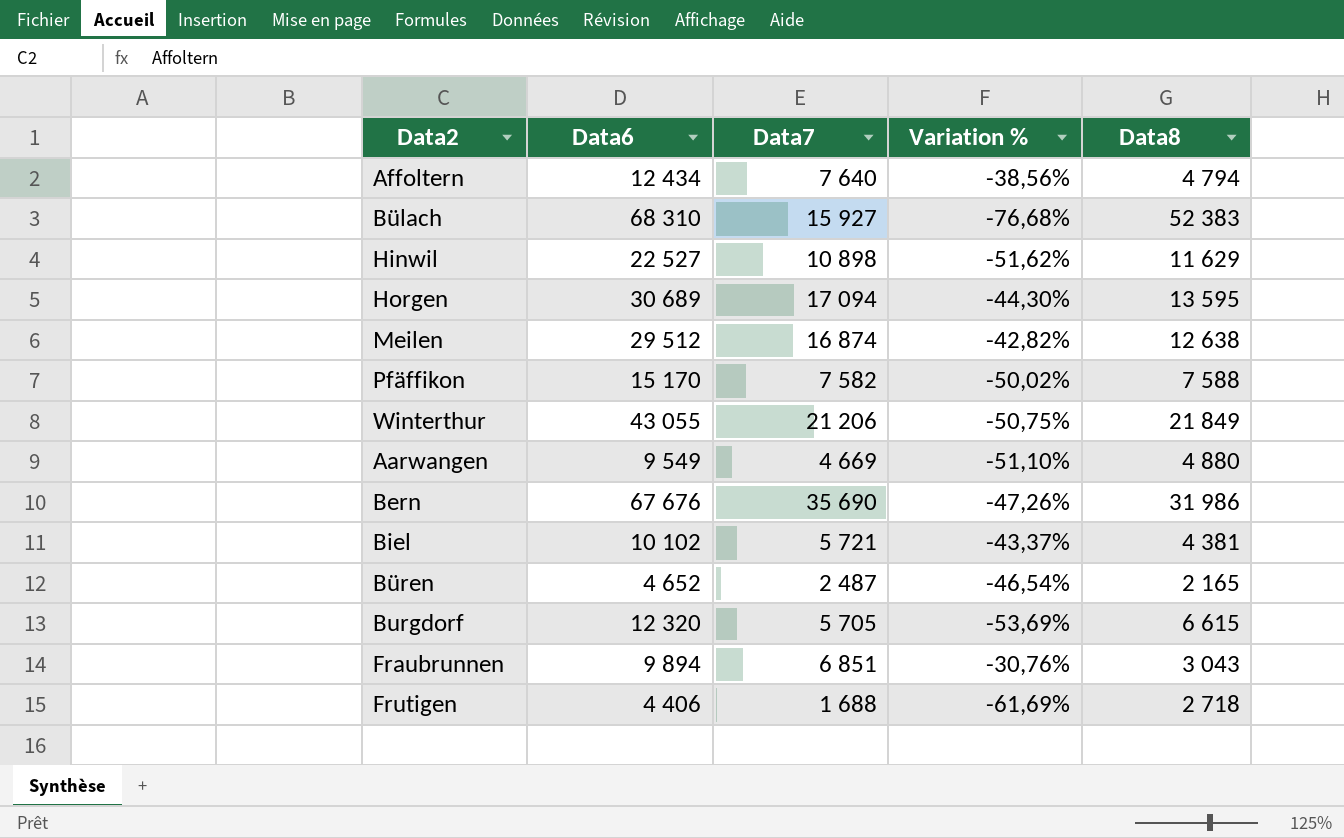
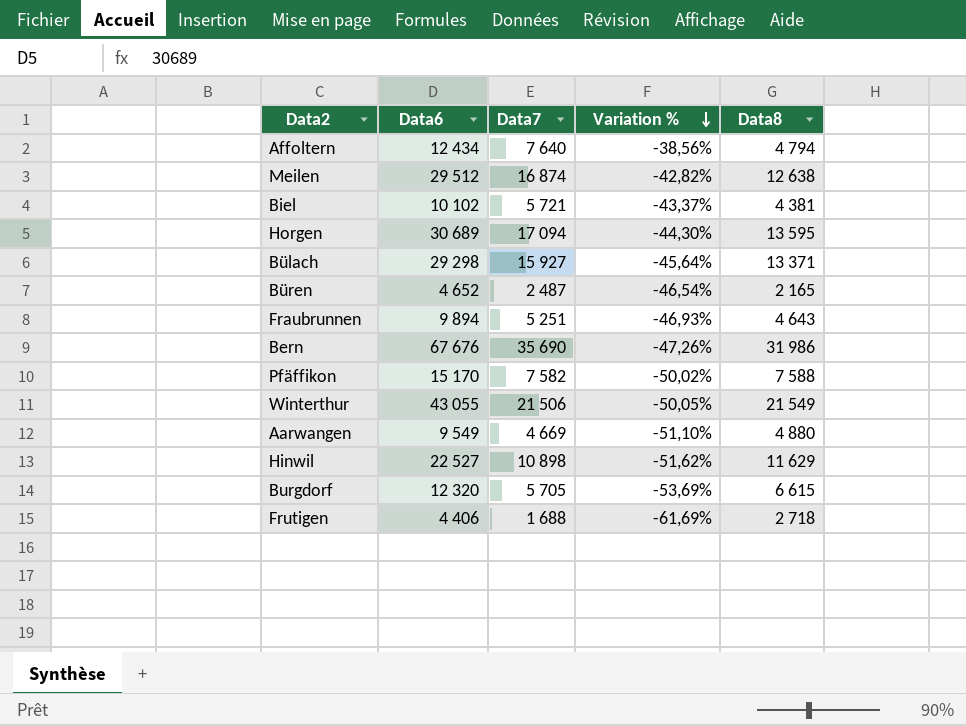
row order: none -> Variation % descending
Bülach | Data6: 68 310 -> 29 298
Bülach | Variation %: -76,68% -> -45,64%
Bülach | Data8: 52 383 -> 13 371
Fraubrunnen | Data7: 6 851 -> 5 251
Fraubrunnen | Variation %: -30,76% -> -46,93%
Fraubrunnen | Data8: 3 043 -> 4 643
Winterthur | Data7: 21 206 -> 21 506
Winterthur | Variation %: -50,75% -> -50,05%
Winterthur | Data8: 21 849 -> 21 549

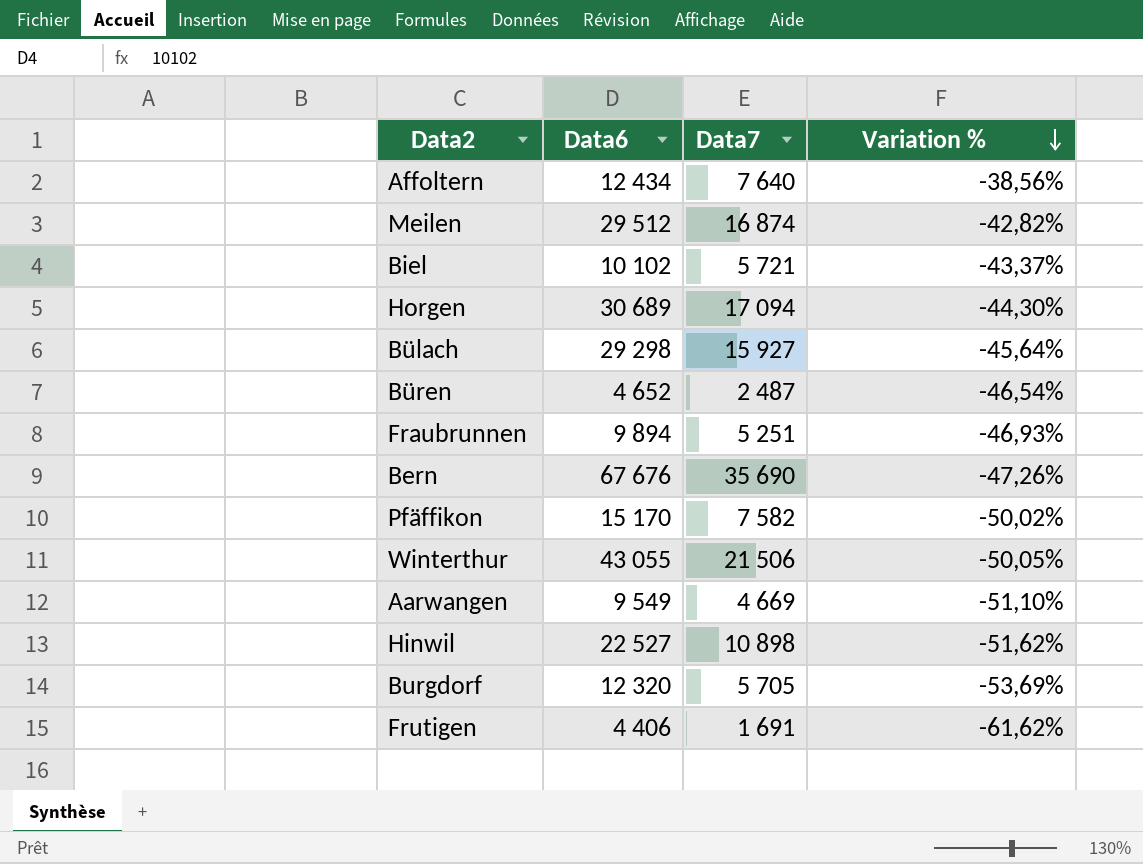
column Data8 | formula: [Data6] - [Data7] -> none
Frutigen | Data7: 1 688 -> 1 691
Frutigen | Variation %: -61,69% -> -61,62%

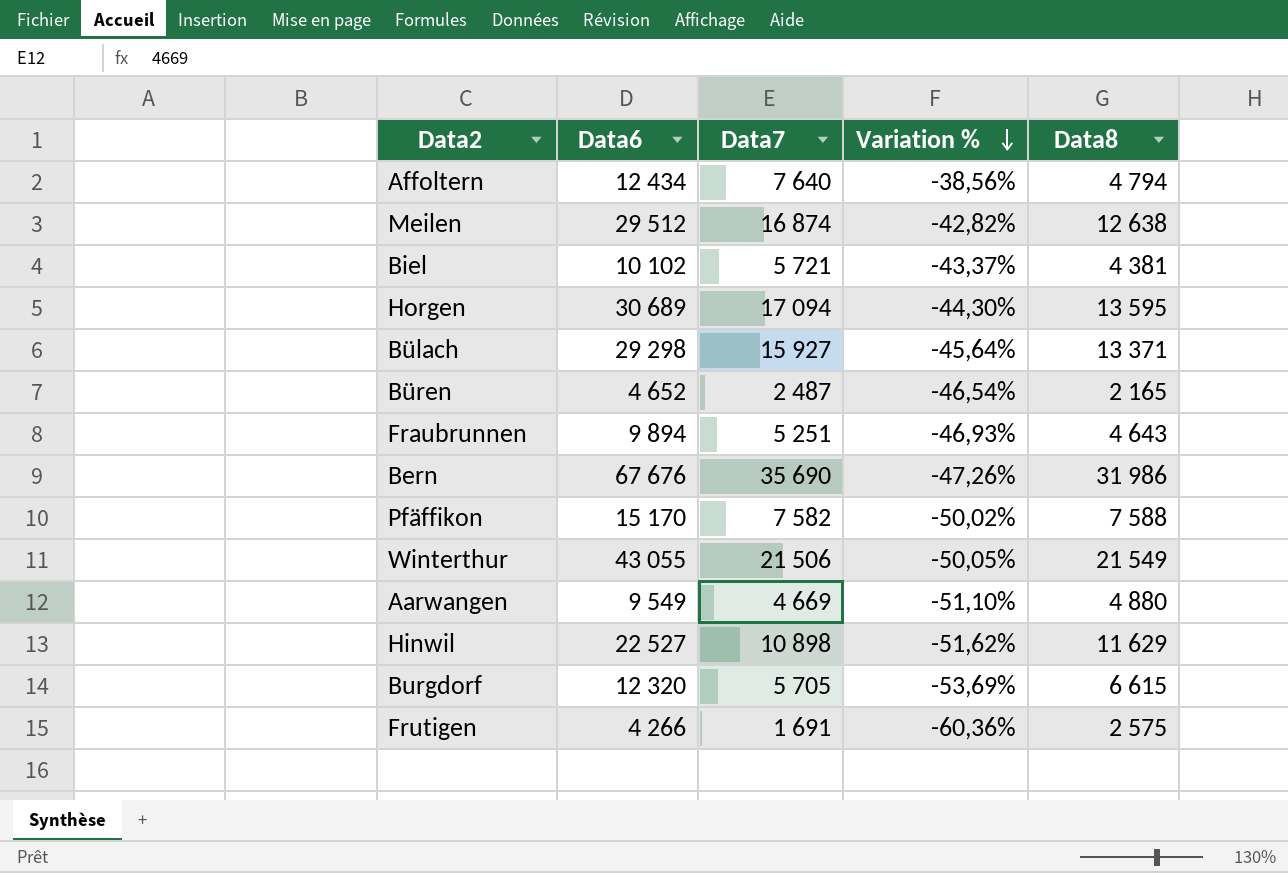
column Data8 | formula: none -> [Data6] - [Data7]
Frutigen | Data6: 4 406 -> 4 266
Frutigen | Variation %: -61,62% -> -60,36%

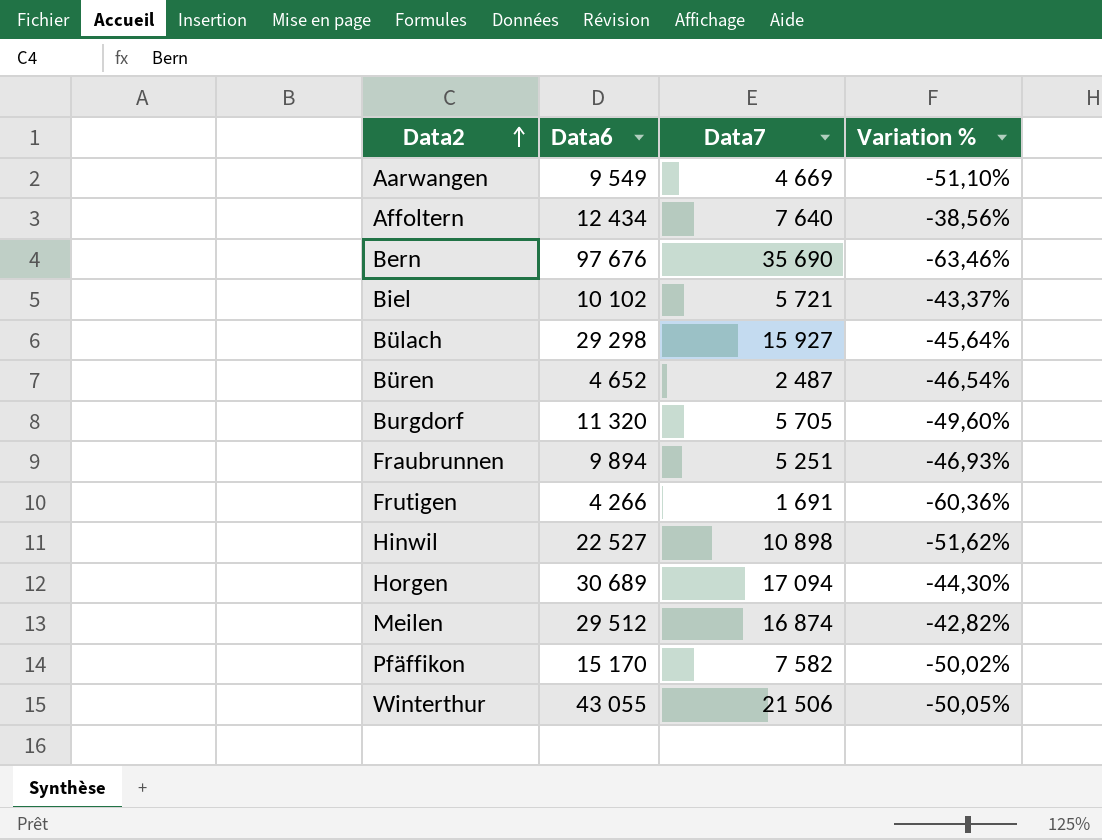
row order: Variation % descending -> Data2 ascending
column Data8 | formula: [Data6] - [Data7] -> none
Bern | Data6: 67 676 -> 97 676
Bern | Variation %: -47,26% -> -63,46%
Burgdorf | Data6: 12 320 -> 11 320
Burgdorf | Variation %: -53,69% -> -49,60%

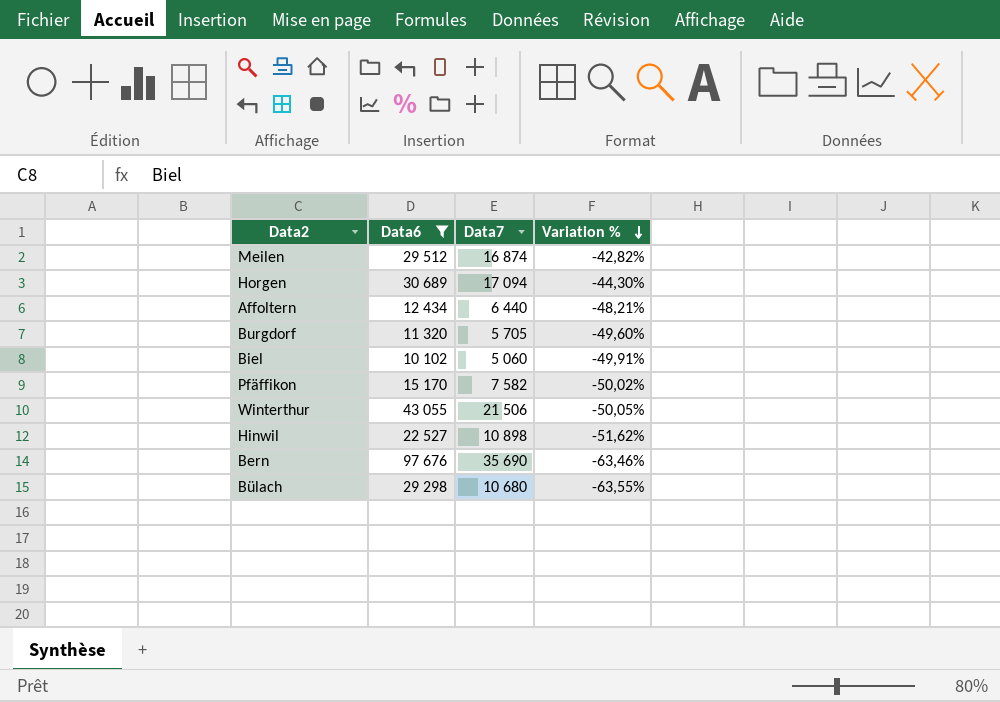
filter: none -> Data6 >= 10 102
row order: Data2 ascending -> Variation % descending
Affoltern | Data7: 7 640 -> 6 440
Affoltern | Variation %: -38,56% -> -48,21%
Biel | Data7: 5 721 -> 5 060
Biel | Variation %: -43,37% -> -49,91%
Bülach | Data7: 15 927 -> 10 680
Bülach | Variation %: -45,64% -> -63,55%

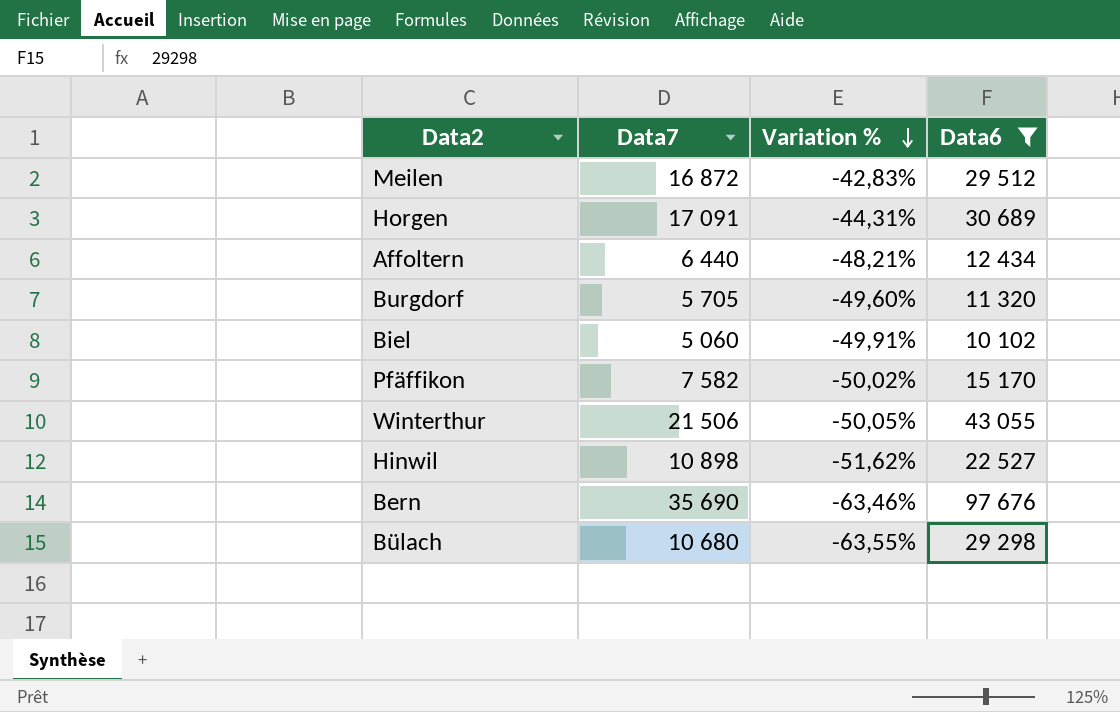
column Data6 | position: 2 -> 4
Meilen | Data7: 16 874 -> 16 872
Meilen | Variation %: -42,82% -> -42,83%
Horgen | Data7: 17 094 -> 17 091
Horgen | Variation %: -44,30% -> -44,31%

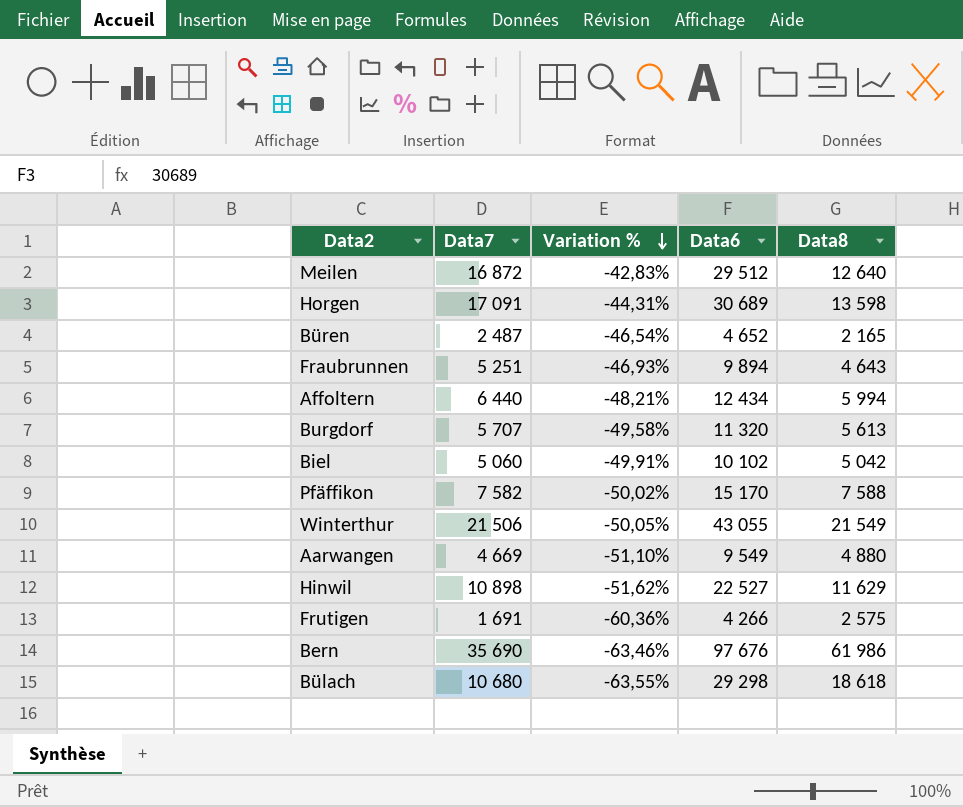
filter: Data6 >= 10 102 -> none
column Data8 | formula: none -> [Data6] - [Data7]
Burgdorf | Data7: 5 705 -> 5 707
Burgdorf | Variation %: -49,60% -> -49,58%

